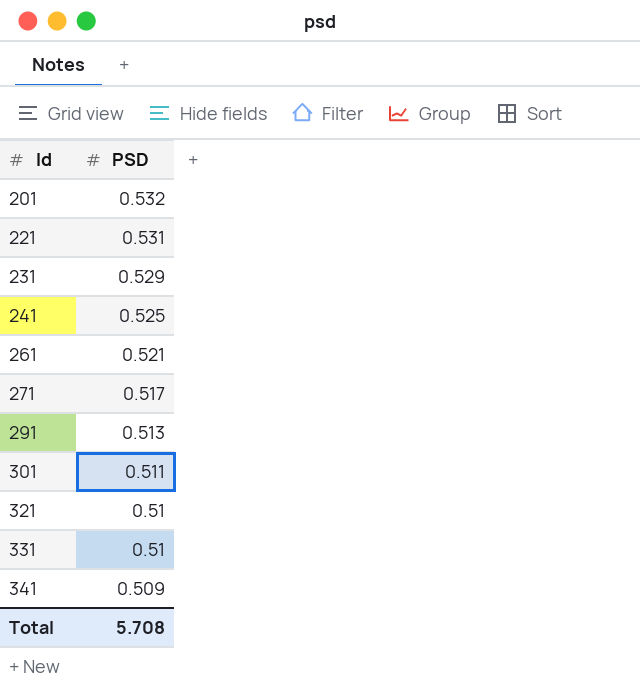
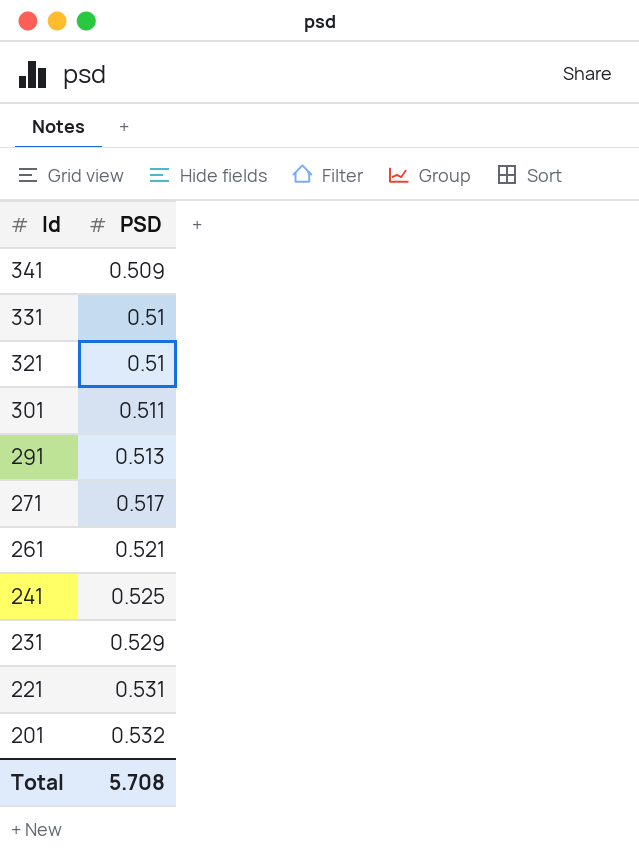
row order: Id ascending -> Id descending

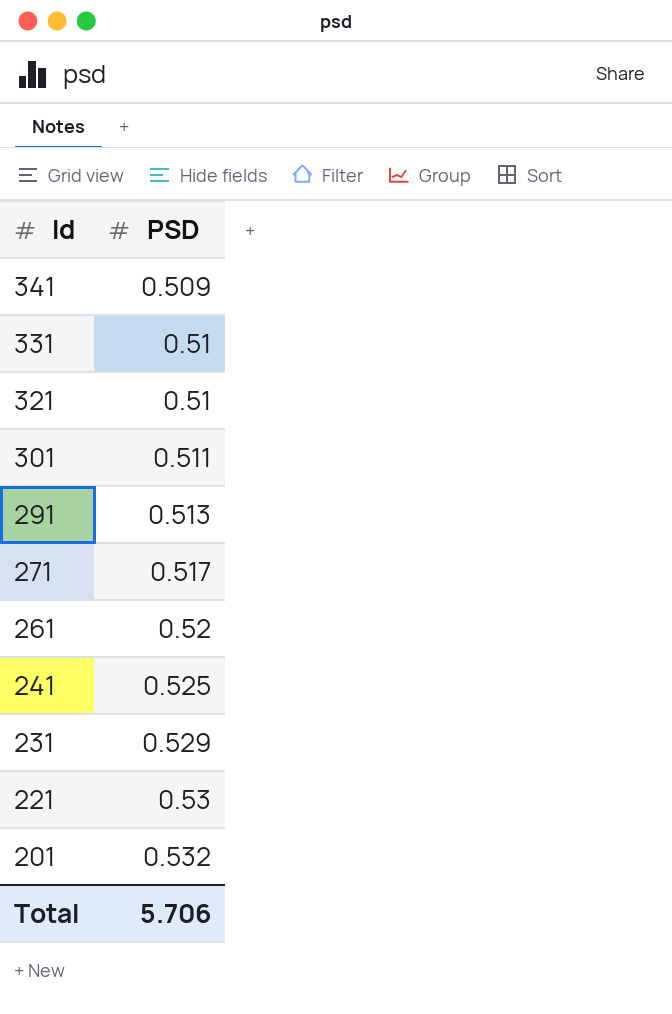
261 | PSD: 0.521 -> 0.52
221 | PSD: 0.531 -> 0.53
Total | PSD: 5.708 -> 5.706

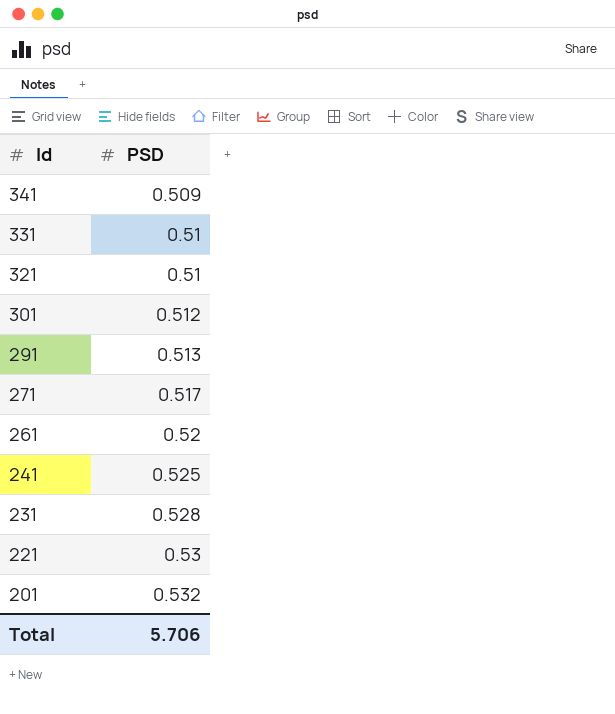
301 | PSD: 0.511 -> 0.512
231 | PSD: 0.529 -> 0.528

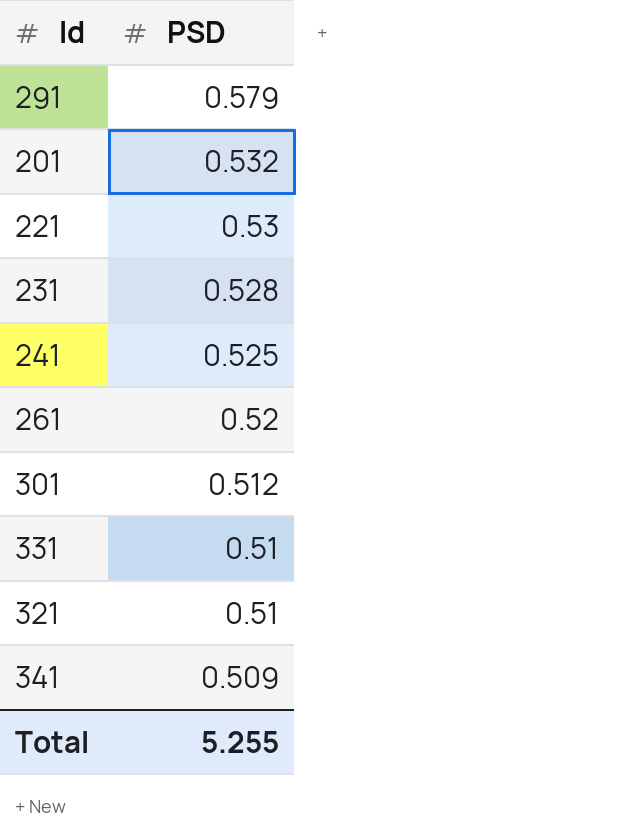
row order: Id descending -> PSD descending
row 271: 0.517 -> none
291 | PSD: 0.513 -> 0.579
Total | PSD: 5.706 -> 5.255

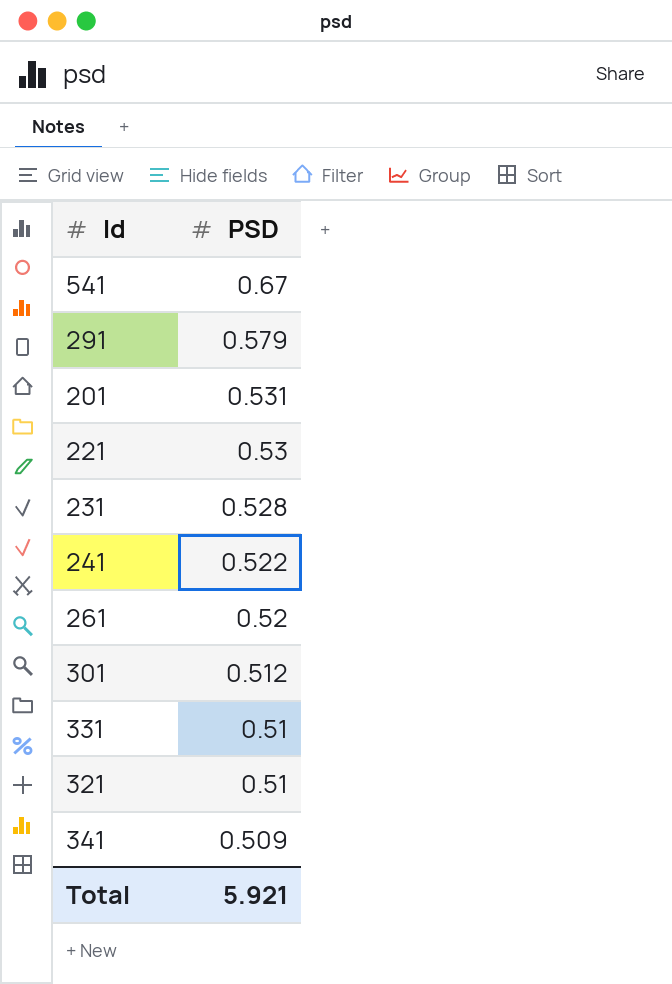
row 541: none -> 0.67
201 | PSD: 0.532 -> 0.531
241 | PSD: 0.525 -> 0.522
Total | PSD: 5.255 -> 5.921

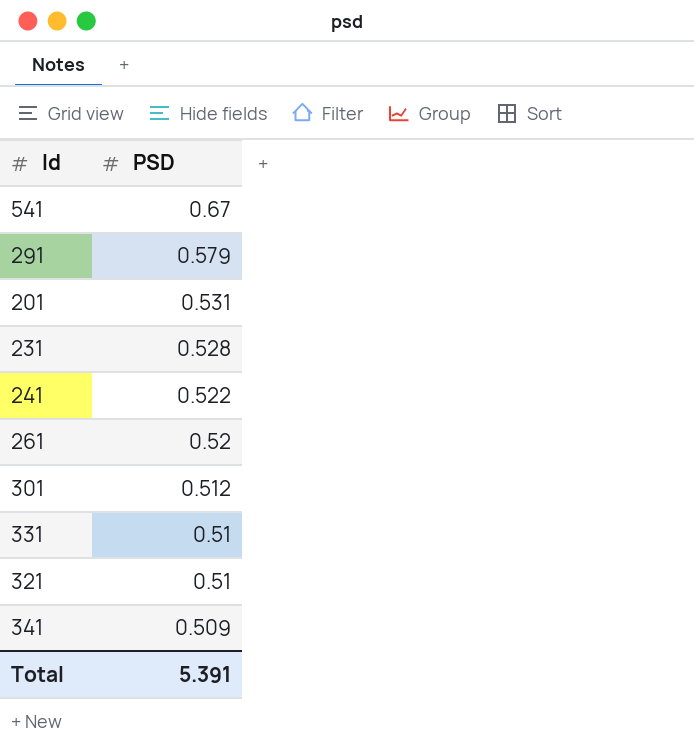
row 221: 0.53 -> none
Total | PSD: 5.921 -> 5.391

